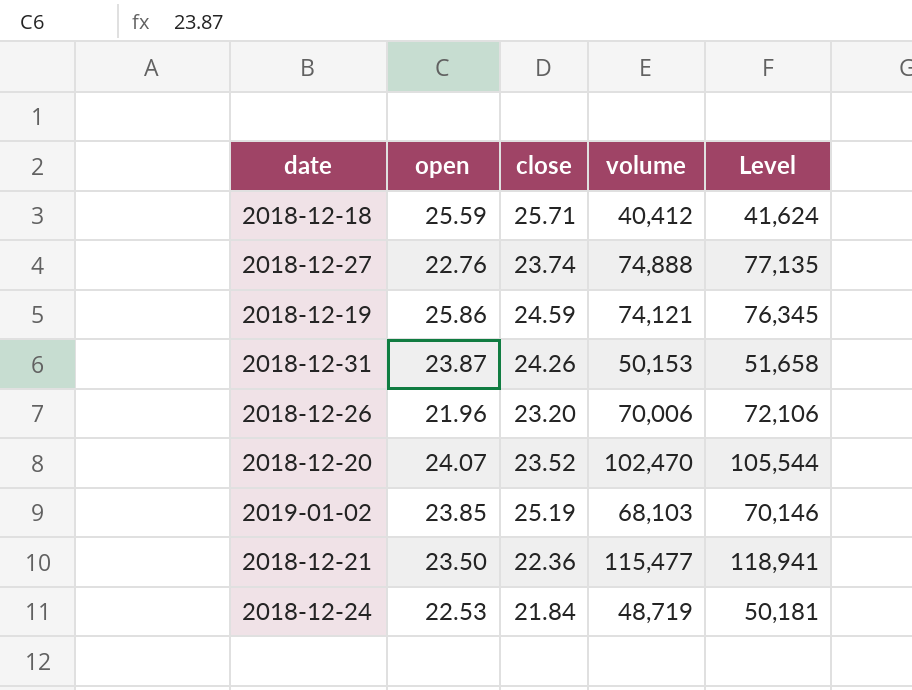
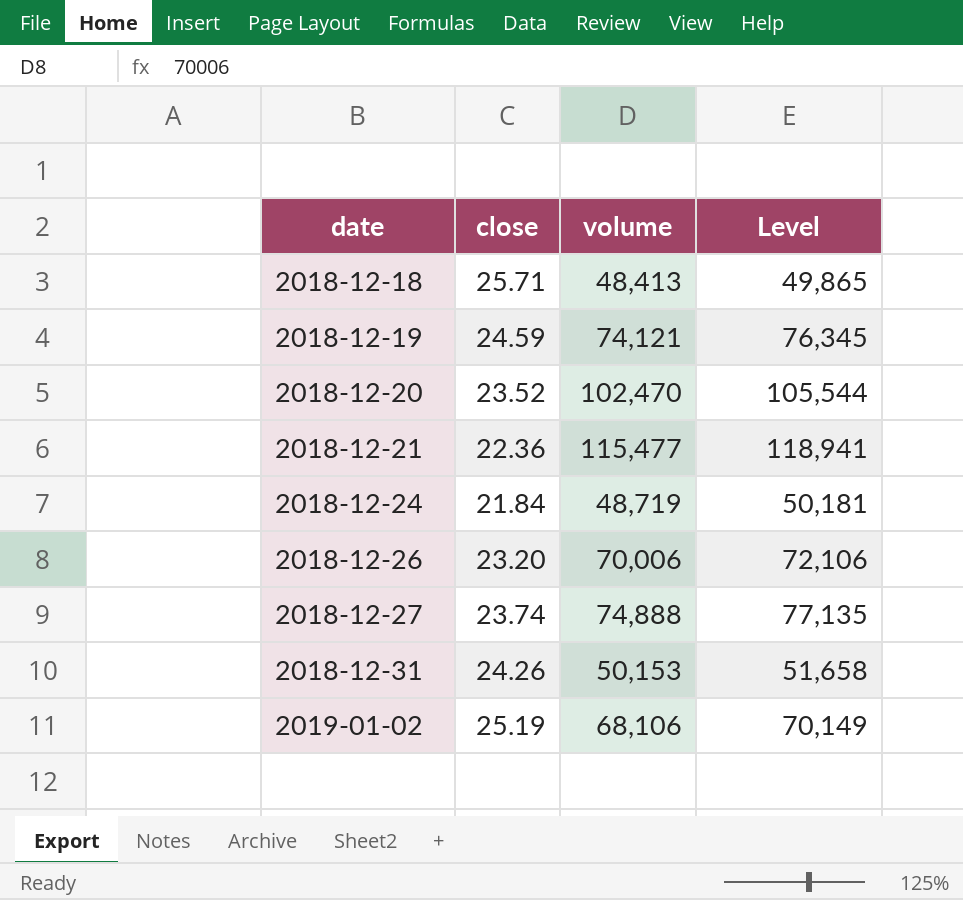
row order: none -> date ascending
column open | position: 2 -> none
2018-12-18 | volume: 40,412 -> 48,413
2018-12-18 | Level: 41,624 -> 49,865
2019-01-02 | volume: 68,103 -> 68,106
2019-01-02 | Level: 70,146 -> 70,149

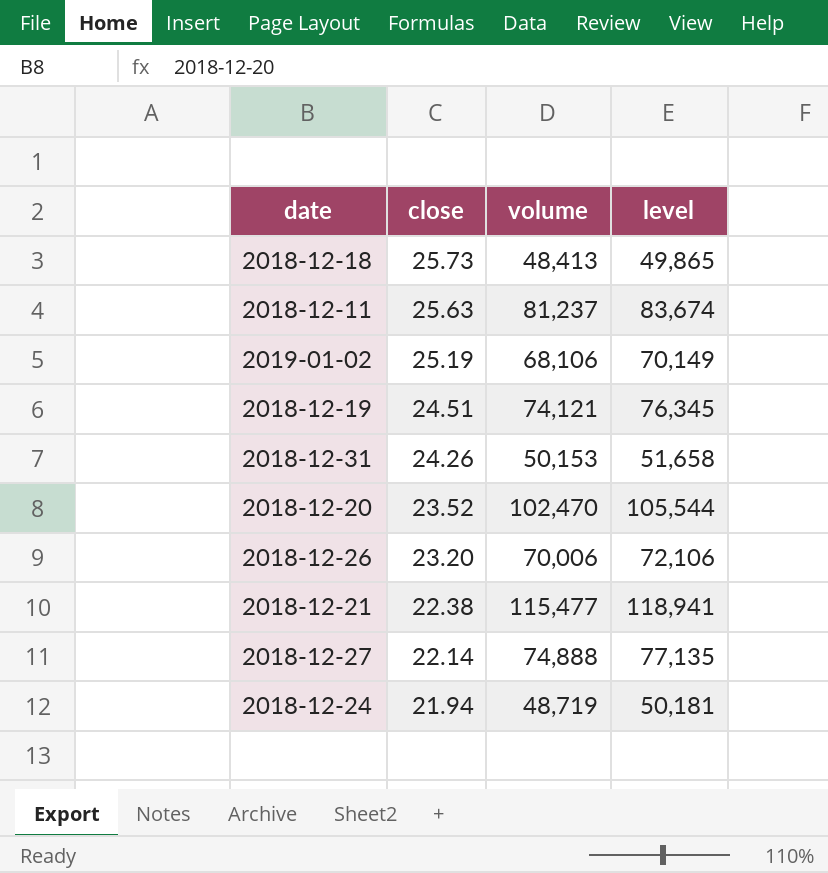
row order: date ascending -> close descending
column name: Level -> level
2018-12-18 | close: 25.71 -> 25.73
row 2018-12-11: none -> 25.63 | 81,237 | 83,674
2018-12-19 | close: 24.59 -> 24.51
2018-12-21 | close: 22.36 -> 22.38
2018-12-27 | close: 23.74 -> 22.14
2018-12-24 | close: 21.84 -> 21.94

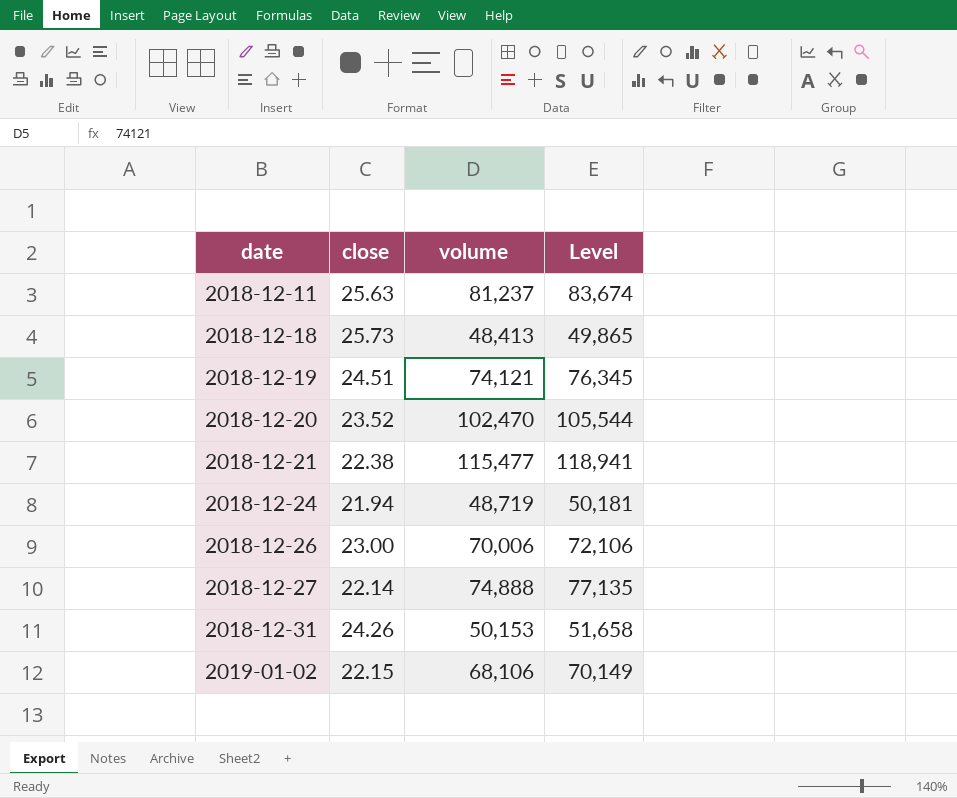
row order: close descending -> date ascending
column name: level -> Level
2018-12-26 | close: 23.20 -> 23.00
2019-01-02 | close: 25.19 -> 22.15

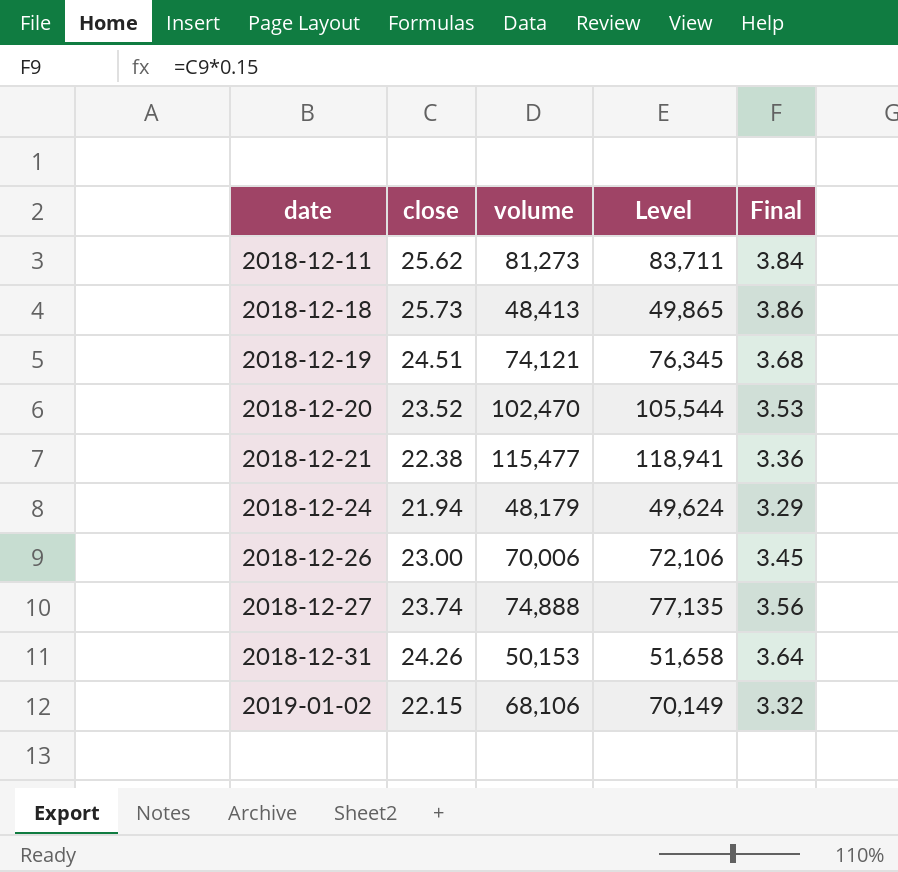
column Final | formula: none -> [close] * 0.15
2018-12-11 | close: 25.63 -> 25.62
2018-12-11 | volume: 81,237 -> 81,273
2018-12-11 | Level: 83,674 -> 83,711
2018-12-24 | volume: 48,719 -> 48,179
2018-12-24 | Level: 50,181 -> 49,624
2018-12-27 | close: 22.14 -> 23.74

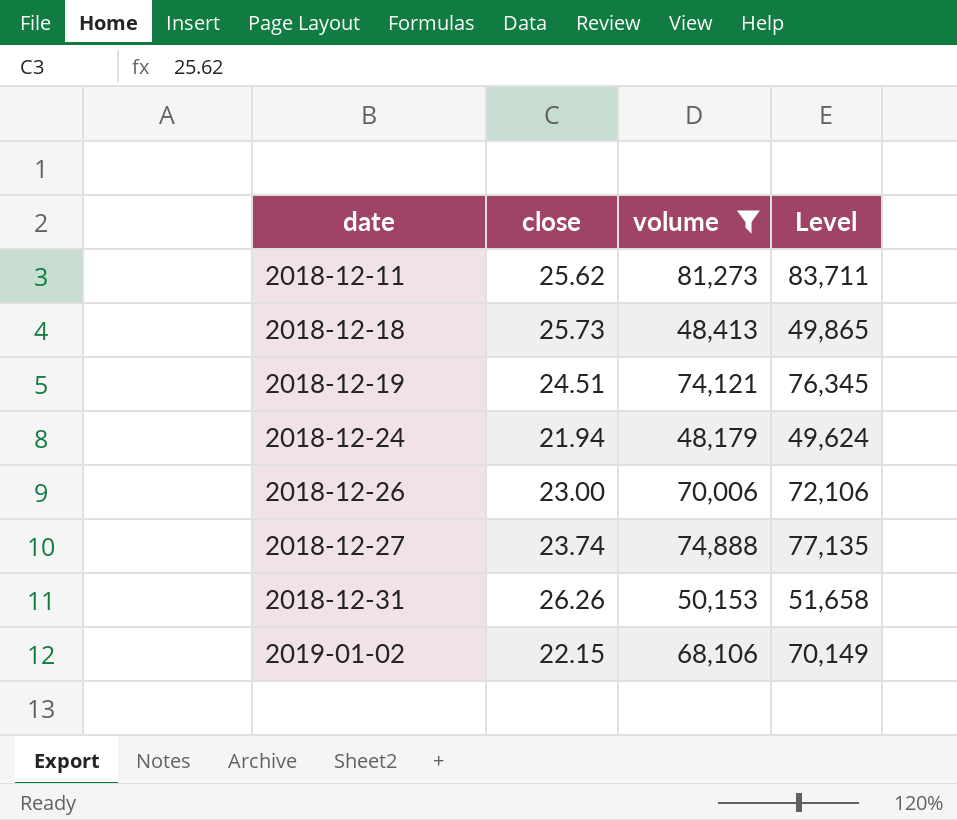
filter: none -> volume <= 81,273
column Final | formula: [close] * 0.15 -> none
2018-12-31 | close: 24.26 -> 26.26

